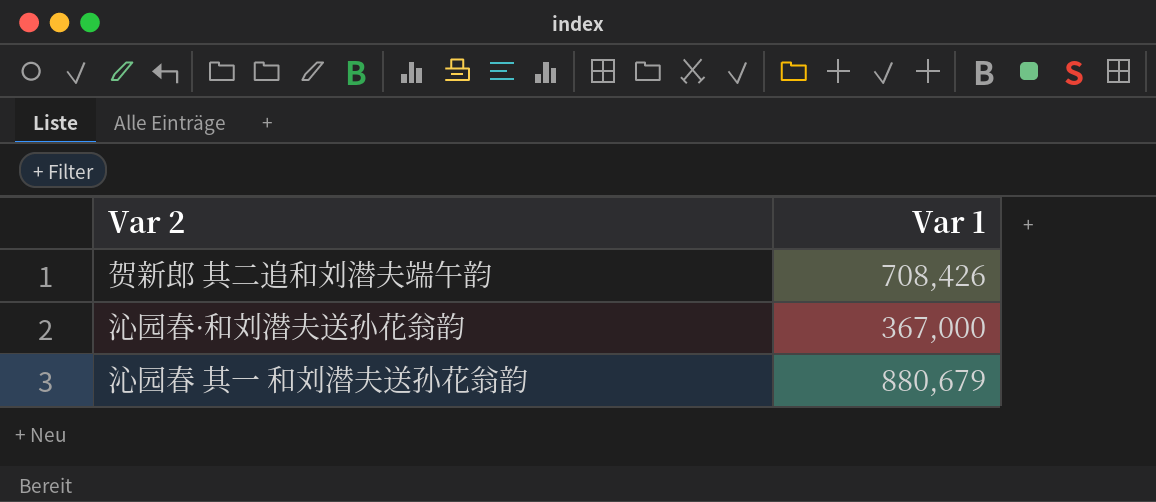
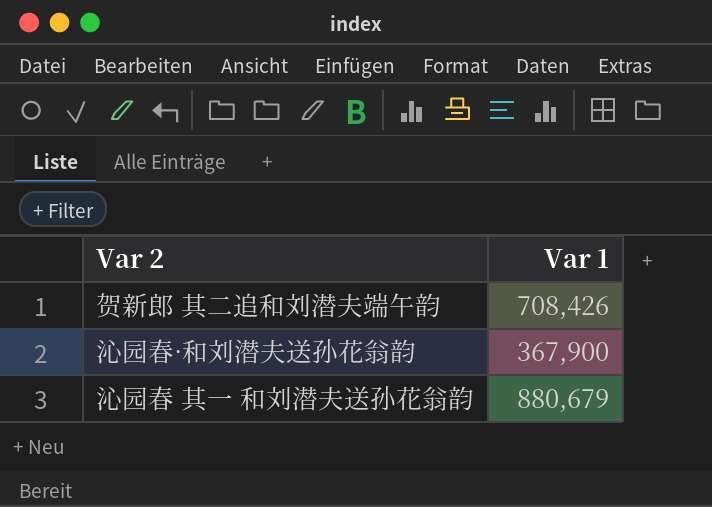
沁园春·和刘潜夫送孙花翁韵 | Var 1: 367,000 -> 367,900

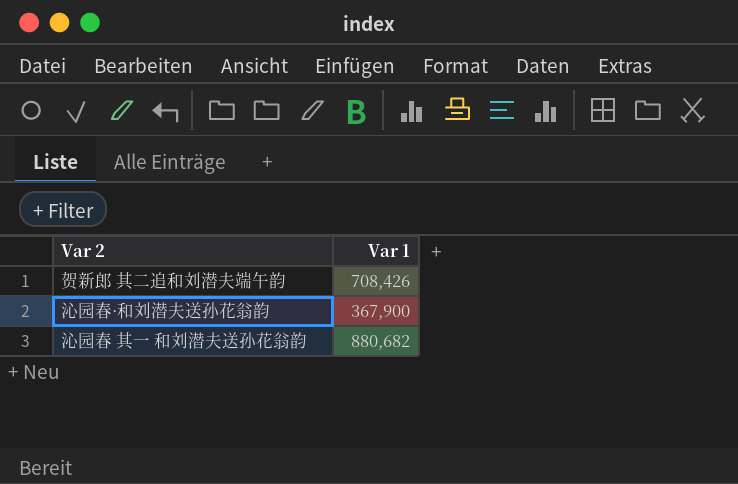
沁园春 其一 和刘潜夫送孙花翁韵 | Var 1: 880,679 -> 880,682

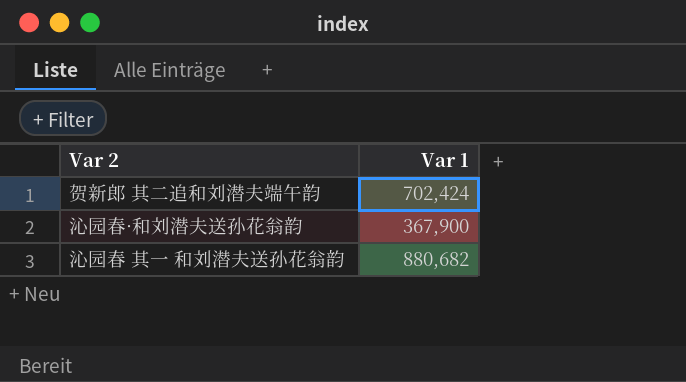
贺新郎 其二追和刘潜夫端午韵 | Var 1: 708,426 -> 702,424

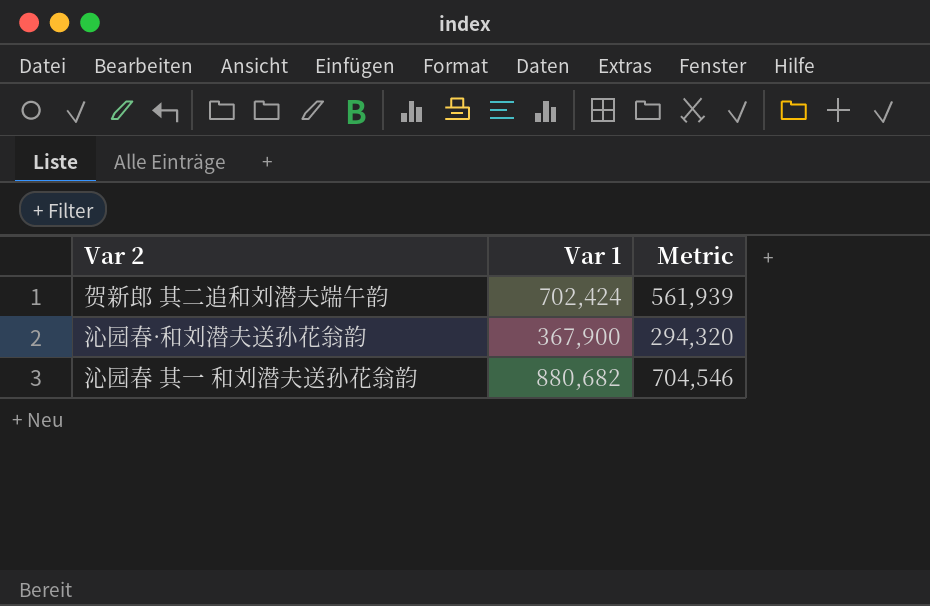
column Metric | formula: none -> [Var 1] * 0.8

